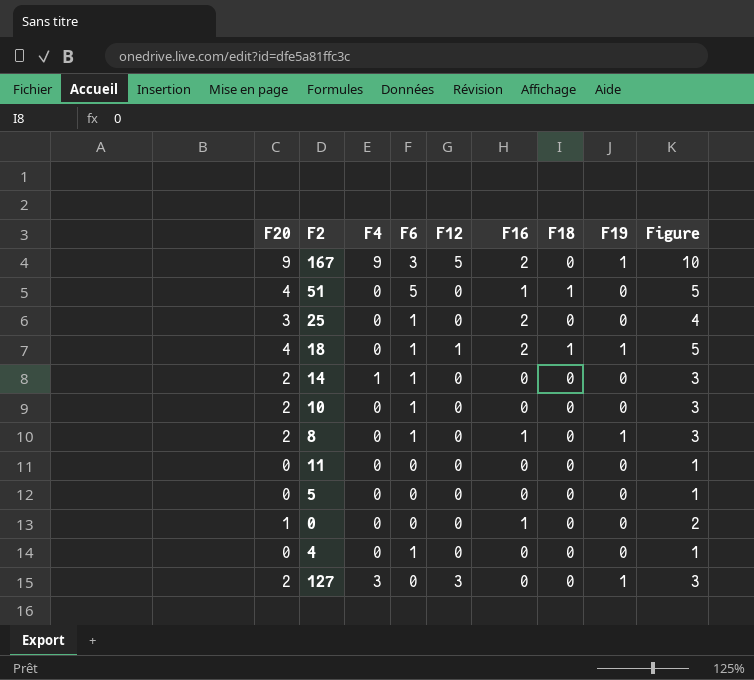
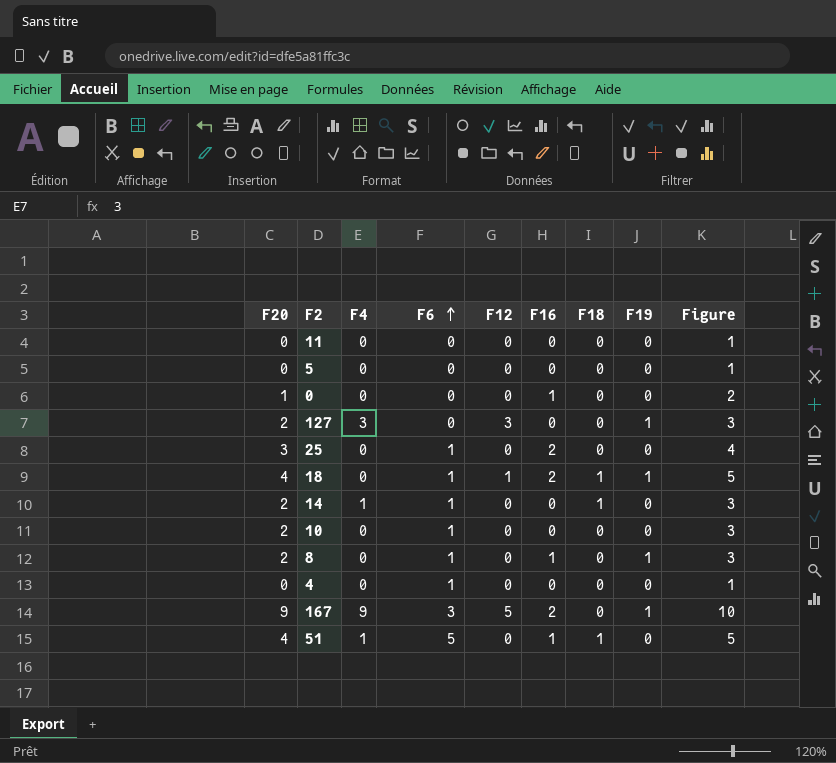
row order: none -> F6 ascending
14 | F18: 0 -> 1
51 | F4: 0 -> 1

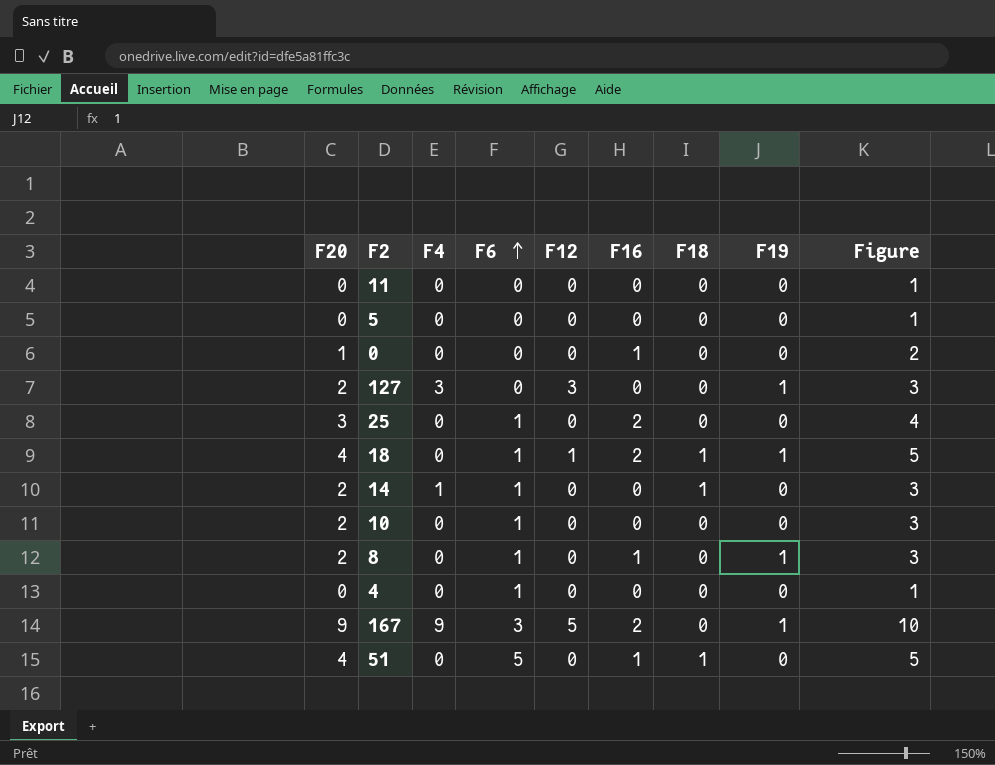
51 | F4: 1 -> 0

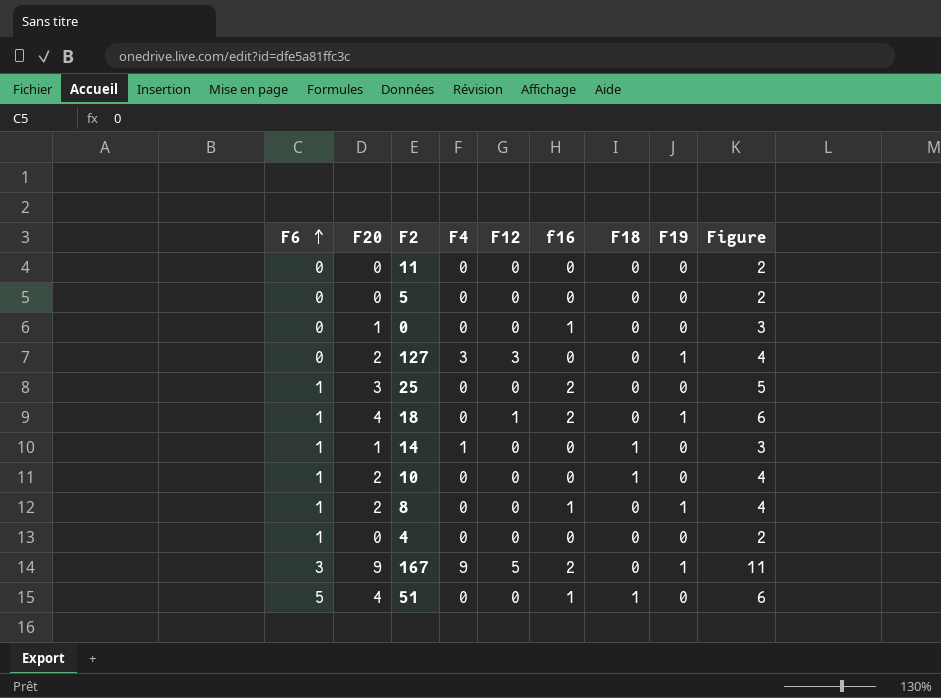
column F6 | position: 4 -> 1
column name: F16 -> f16
column Figure | formula: [F20] + 1 -> [F20] + 2
18 | F18: 1 -> 0
14 | F20: 2 -> 1
10 | F18: 0 -> 1

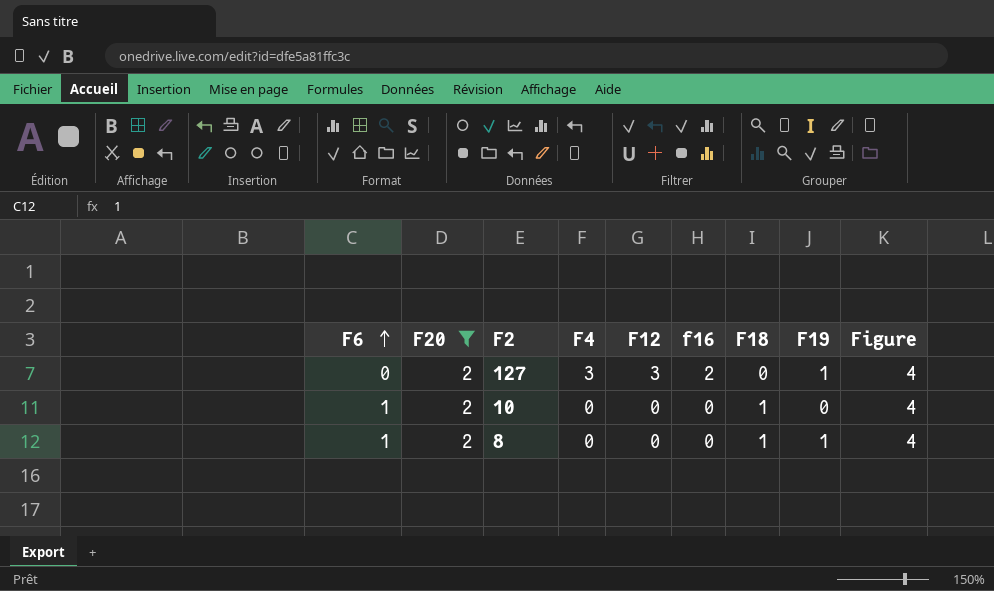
filter: none -> F20 = 2
127 | f16: 0 -> 2
8 | f16: 1 -> 0
8 | F18: 0 -> 1

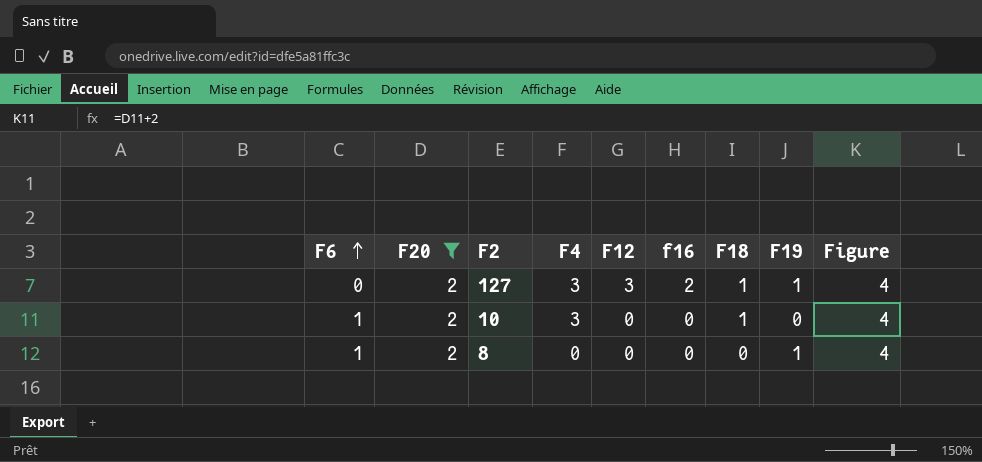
127 | F18: 0 -> 1
10 | F4: 0 -> 3
8 | F18: 1 -> 0

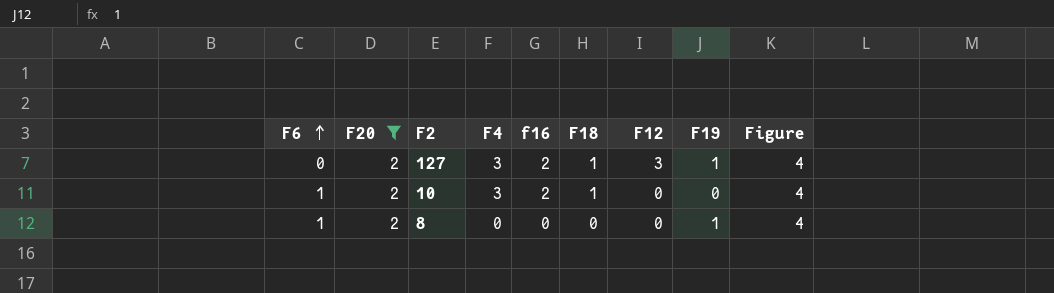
column F12 | position: 5 -> 7
10 | f16: 0 -> 2

